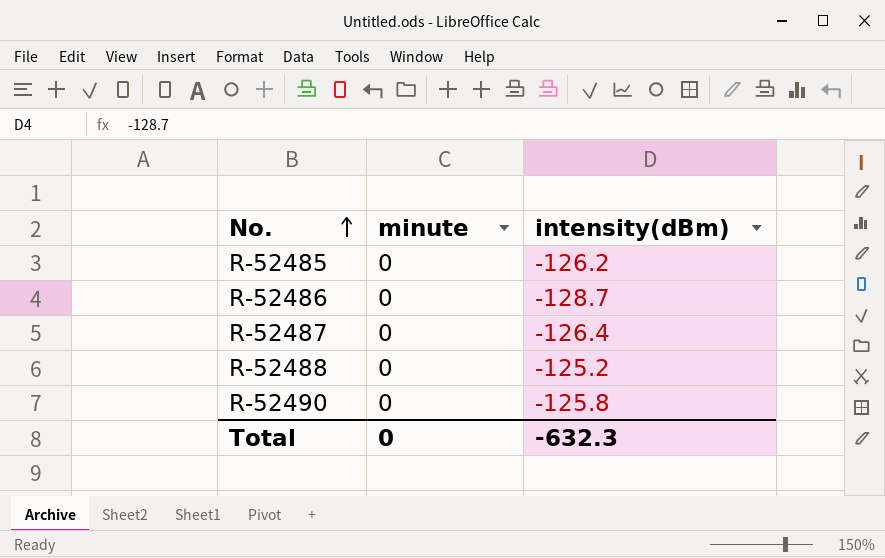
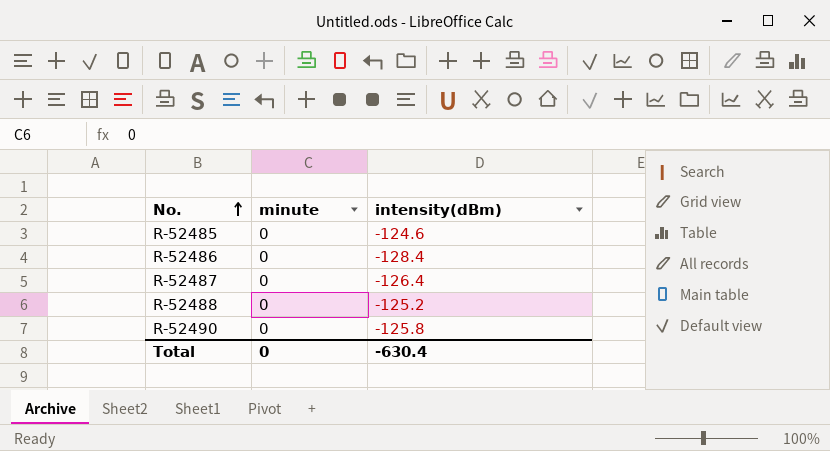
R-52485 | intensity(dBm): -126.2 -> -124.6
R-52486 | intensity(dBm): -128.7 -> -128.4
Total | intensity(dBm): -632.3 -> -630.4

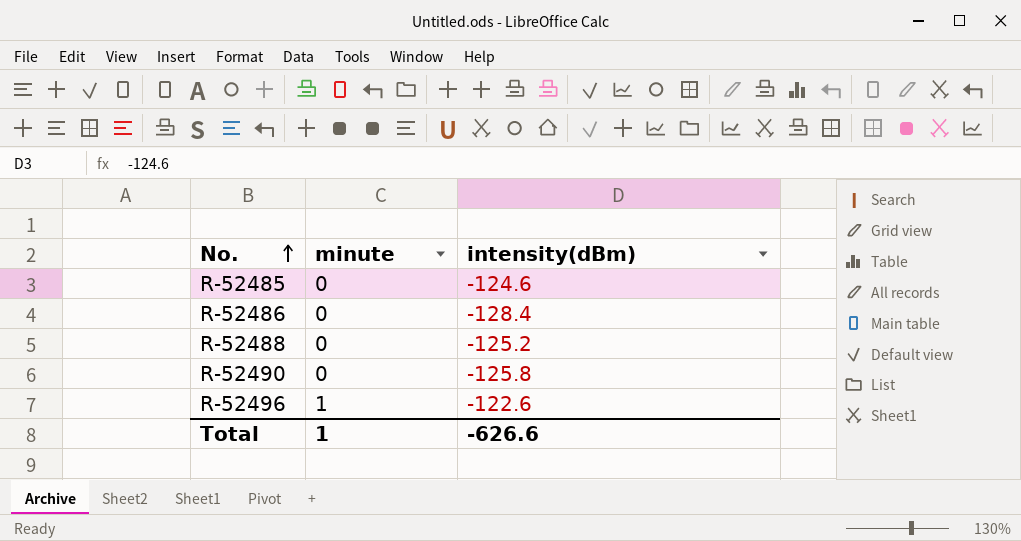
row R-52487: 0 | -126.4 -> none
row R-52496: none -> 1 | -122.6
Total | minute: 0 -> 1
Total | intensity(dBm): -630.4 -> -626.6

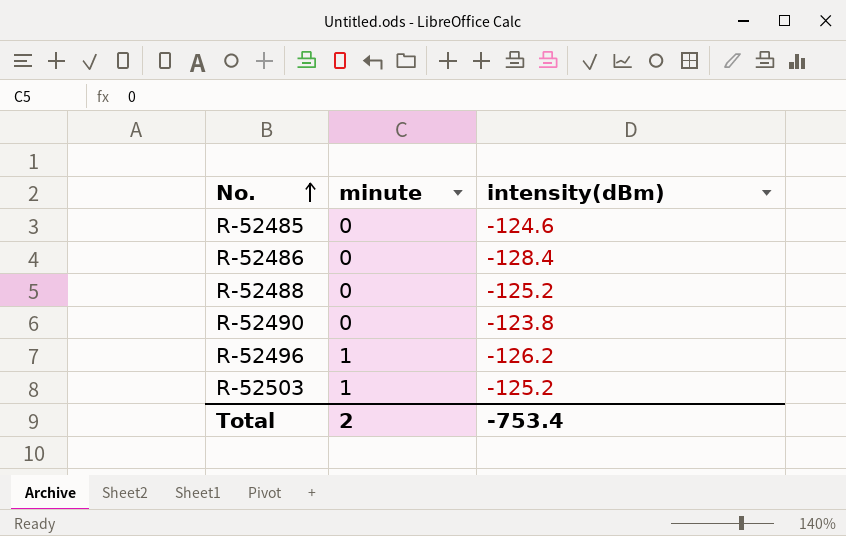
R-52490 | intensity(dBm): -125.8 -> -123.8
R-52496 | intensity(dBm): -122.6 -> -126.2
row R-52503: none -> 1 | -125.2
Total | minute: 1 -> 2
Total | intensity(dBm): -626.6 -> -753.4

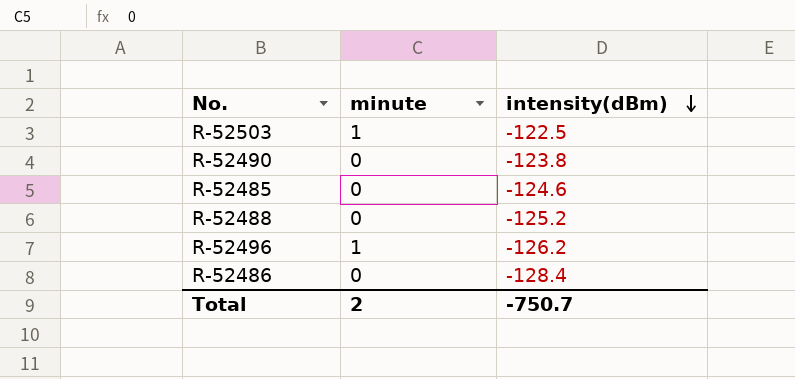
row order: No. ascending -> intensity(dBm) descending
R-52503 | intensity(dBm): -125.2 -> -122.5
Total | intensity(dBm): -753.4 -> -750.7

